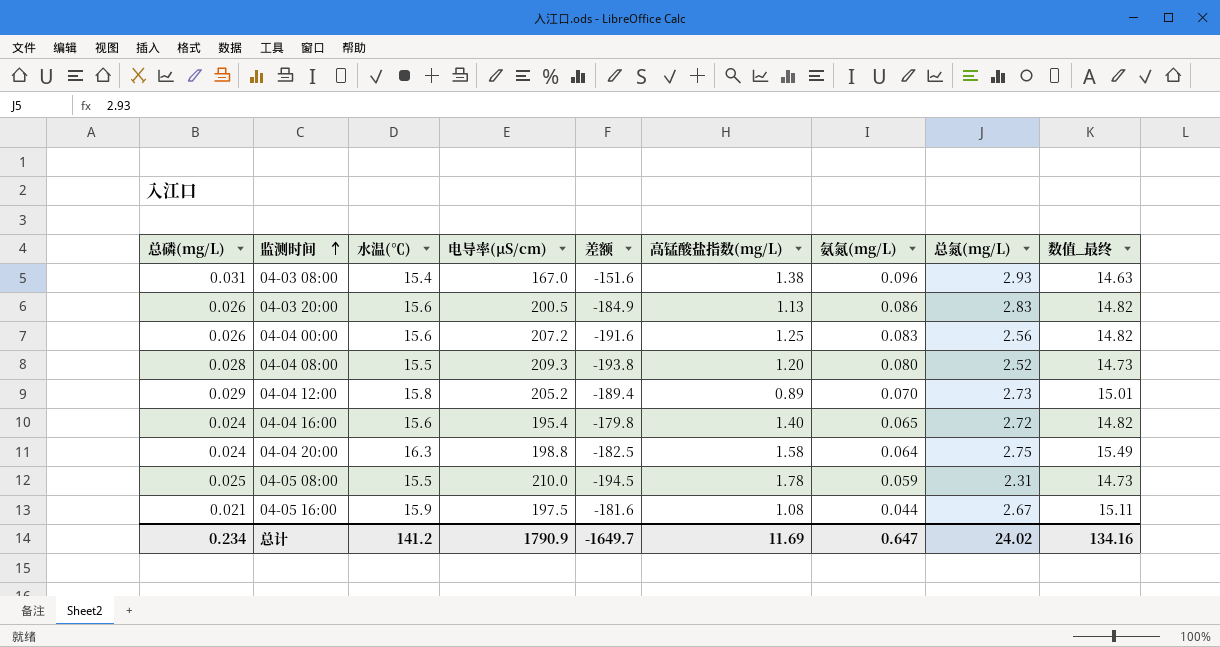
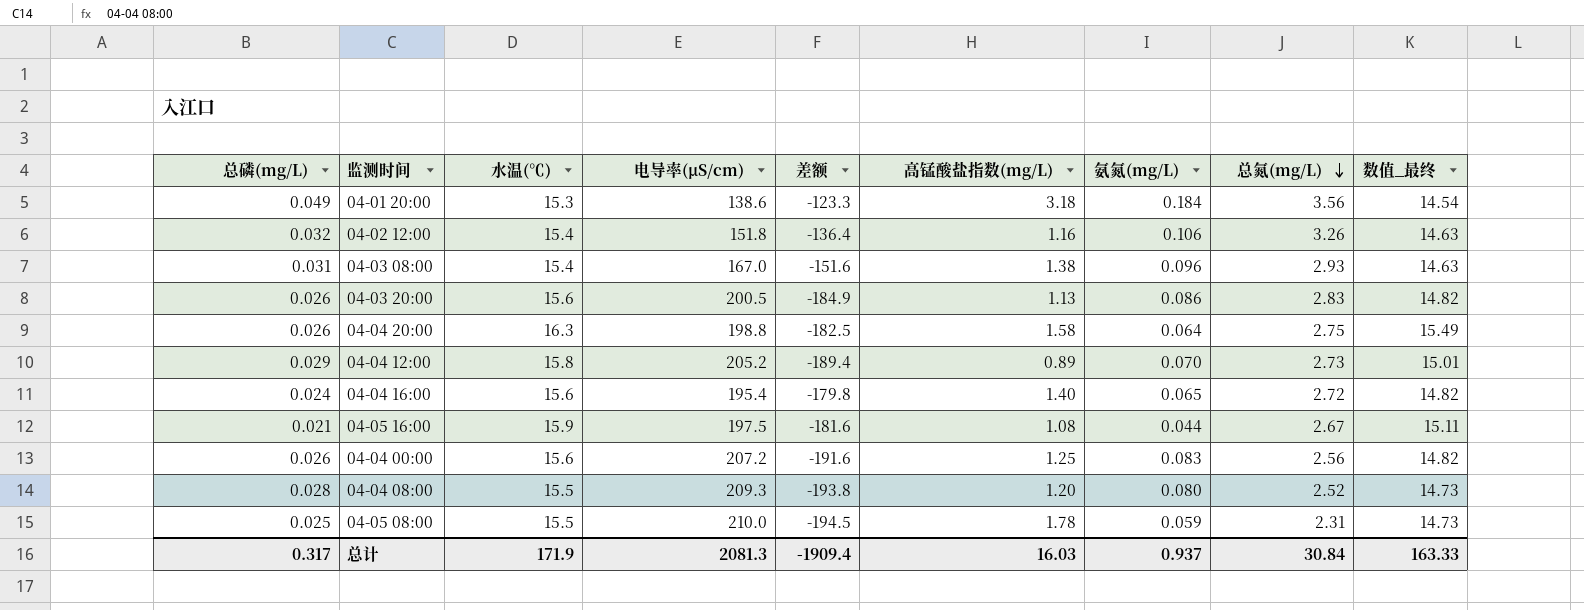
row order: 监测时间 ascending -> 总氮(mg/L) descending
row 04-01 20:00: none -> 0.049 | 15.3 | 138.6 | -123.3 | 3.18 | 0.184 | 3.56 | 14.54
row 04-02 12:00: none -> 0.032 | 15.4 | 151.8 | -136.4 | 1.16 | 0.106 | 3.26 | 14.63
04-04 20:00 | 总磷(mg/L): 0.024 -> 0.026
总计 | 总磷(mg/L): 0.234 -> 0.317
总计 | 水温(℃): 141.2 -> 171.9
总计 | 电导率(μS/cm): 1790.9 -> 2081.3
总计 | 差额: -1649.7 -> -1909.4
总计 | 高锰酸盐指数(mg/L): 11.69 -> 16.03
总计 | 氨氮(mg/L): 0.647 -> 0.937
总计 | 总氮(mg/L): 24.02 -> 30.84
总计 | 数值_最终: 134.16 -> 163.33

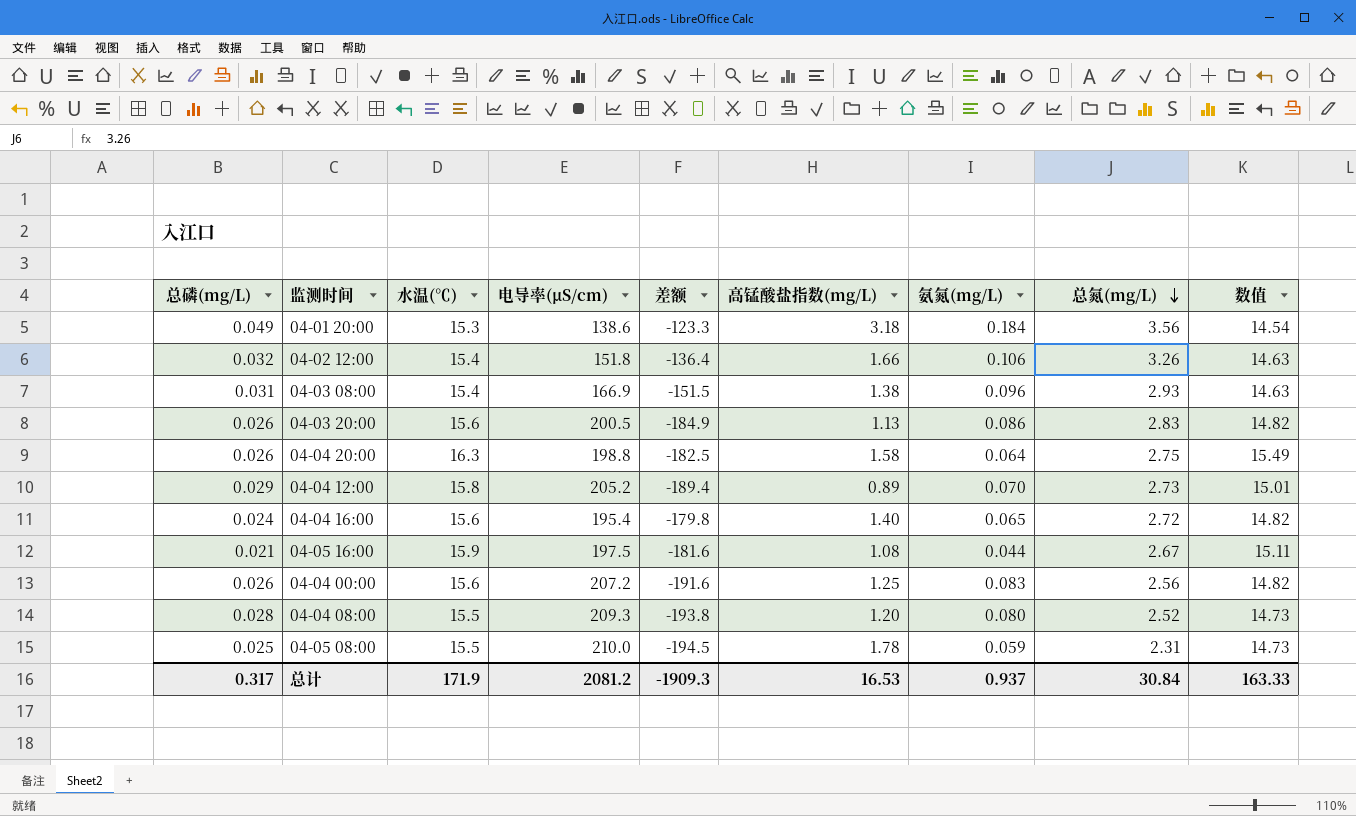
column name: 数值_最终 -> 数值
04-02 12:00 | 高锰酸盐指数(mg/L): 1.16 -> 1.66
04-03 08:00 | 电导率(μS/cm): 167.0 -> 166.9
04-03 08:00 | 差额: -151.6 -> -151.5
总计 | 电导率(μS/cm): 2081.3 -> 2081.2
总计 | 差额: -1909.4 -> -1909.3
总计 | 高锰酸盐指数(mg/L): 16.03 -> 16.53

